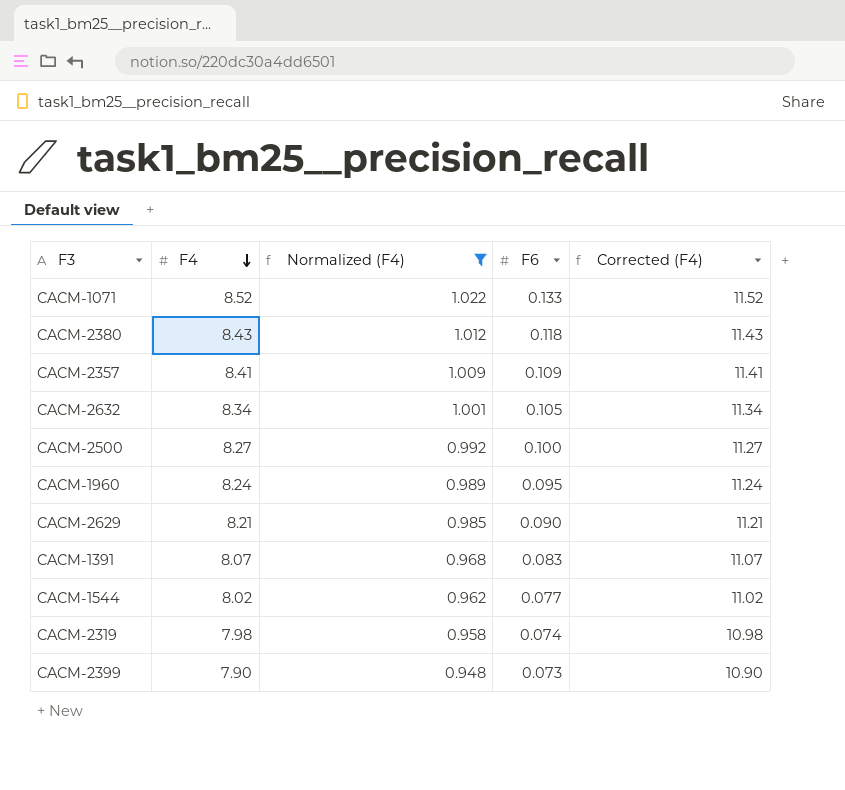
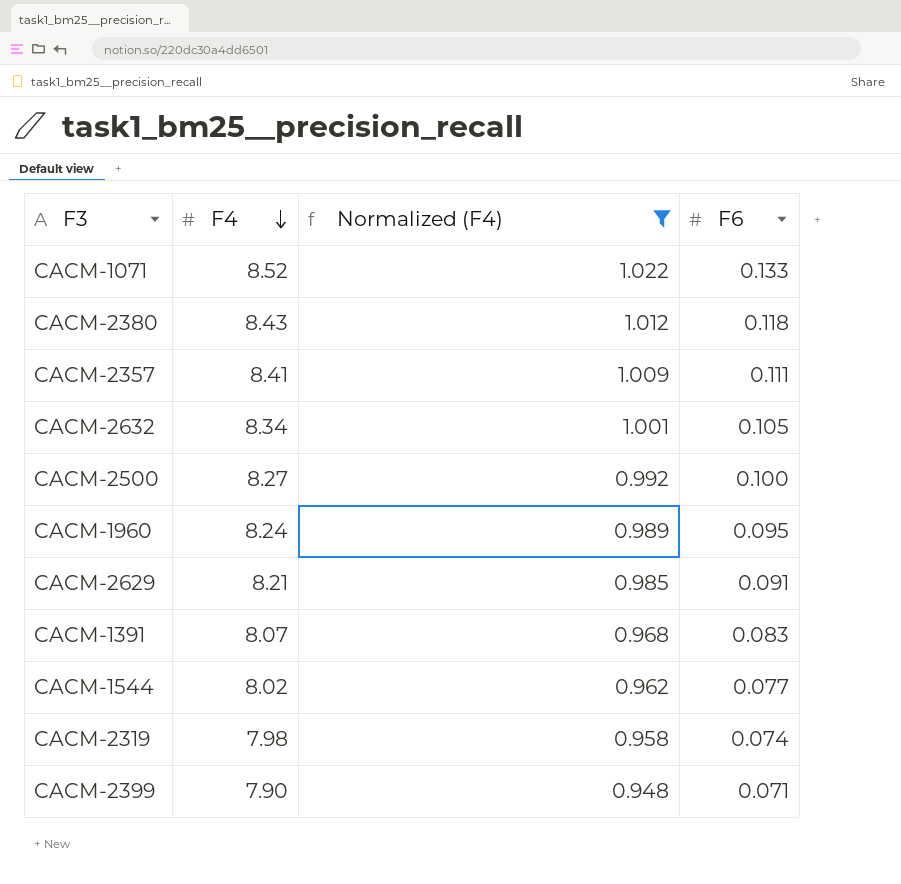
column Corrected (F4) | formula: [F4] + 3 -> none
CACM-2357 | F6: 0.109 -> 0.111
CACM-2629 | F6: 0.090 -> 0.091
CACM-2399 | F6: 0.073 -> 0.071

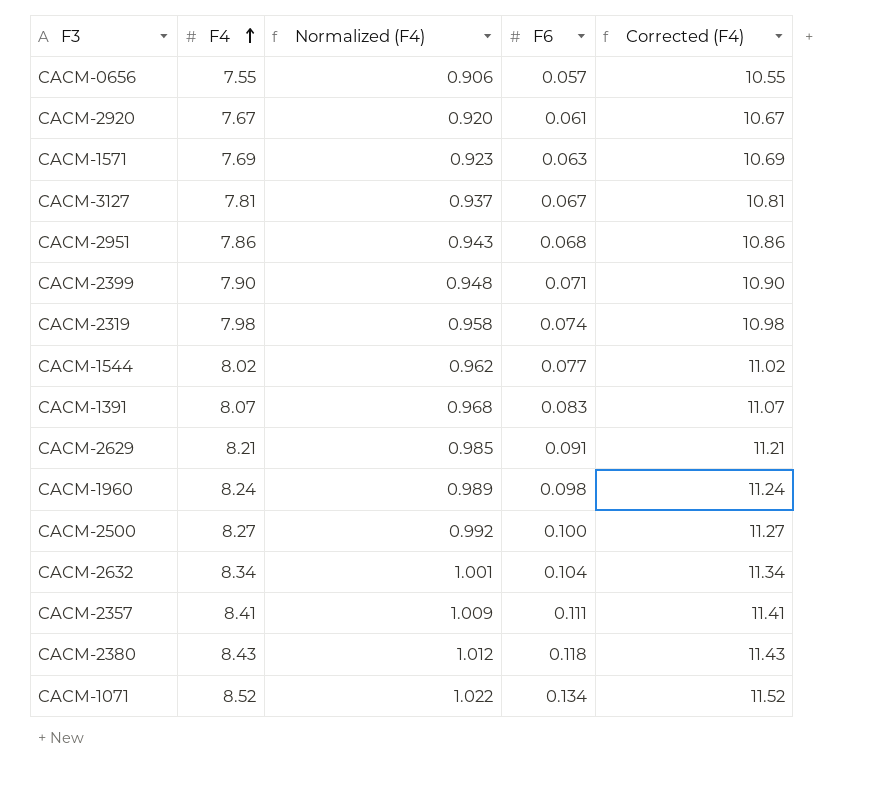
filter: Normalized (F4) >= 0.948 -> none
row order: F4 descending -> F4 ascending
column Corrected (F4) | formula: none -> [F4] + 3
CACM-1960 | F6: 0.095 -> 0.098
CACM-2632 | F6: 0.105 -> 0.104
CACM-1071 | F6: 0.133 -> 0.134

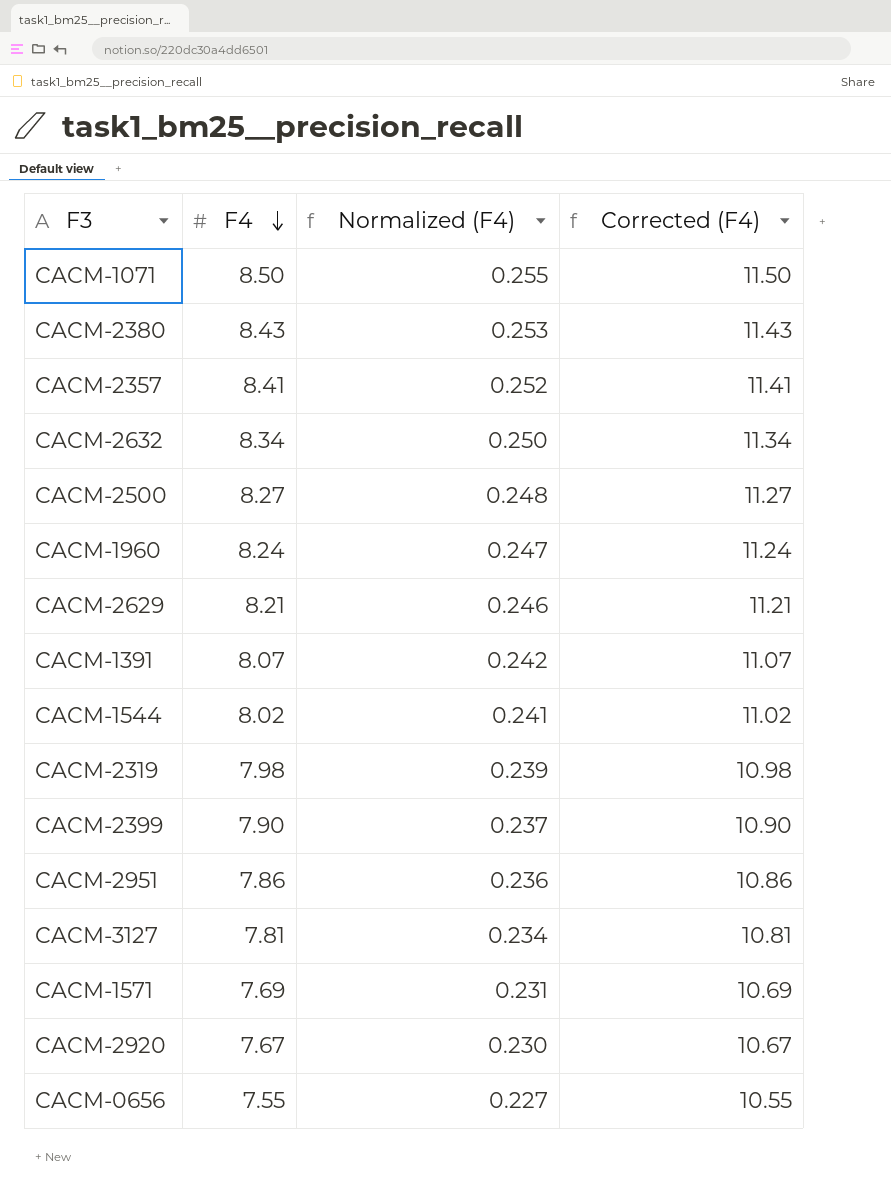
row order: F4 ascending -> F4 descending
column F6 | position: 4 -> none
column Normalized (F4) | formula: [F4] * 0.12 -> [F4] * 0.03
CACM-1071 | F4: 8.52 -> 8.50
CACM-1071 | Corrected (F4): 11.52 -> 11.50

